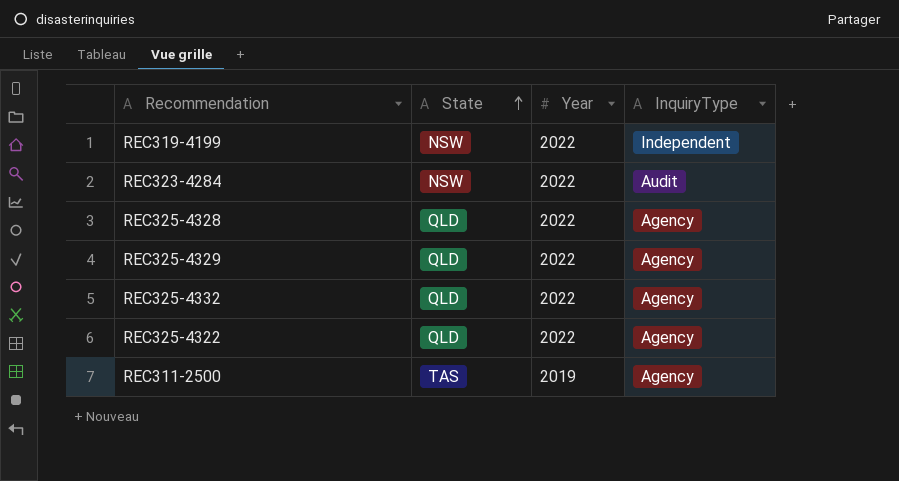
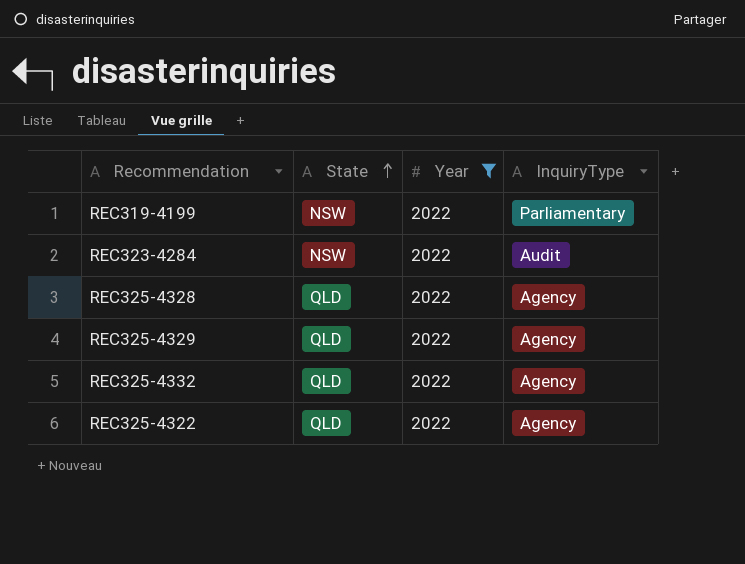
filter: none -> Year = 2022
REC319-4199 | InquiryType: Independent -> Parliamentary

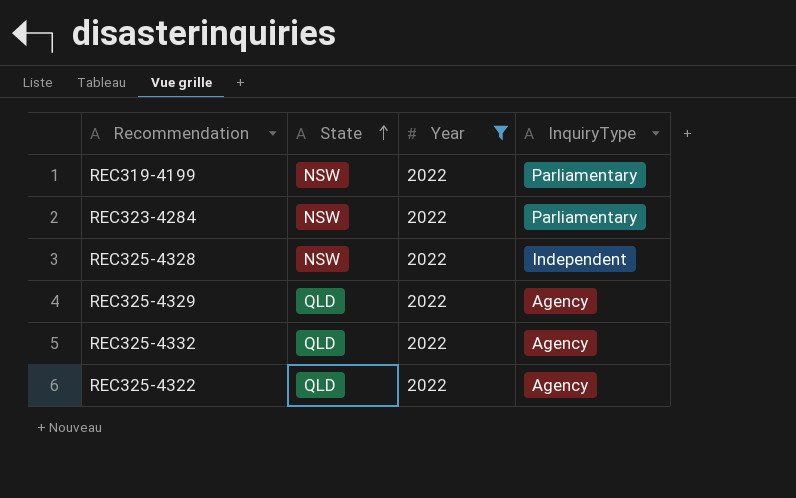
REC323-4284 | InquiryType: Audit -> Parliamentary
REC325-4328 | State: QLD -> NSW
REC325-4328 | InquiryType: Agency -> Independent

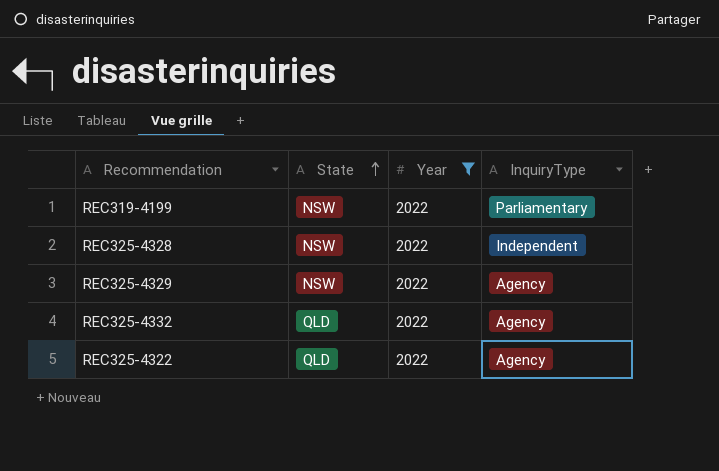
row REC323-4284: NSW | 2022 | Parliamentary -> none
REC325-4329 | State: QLD -> NSW

